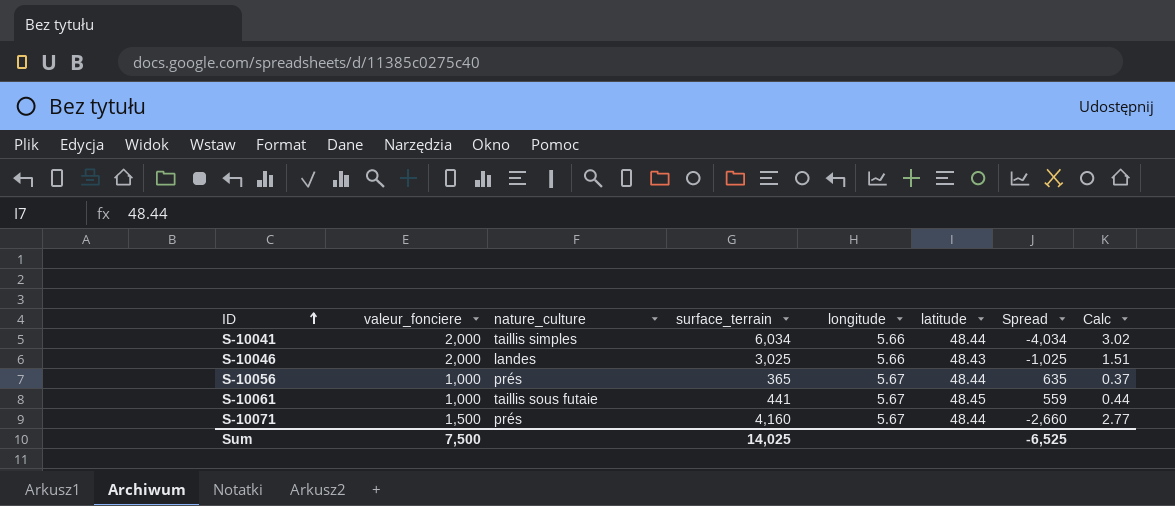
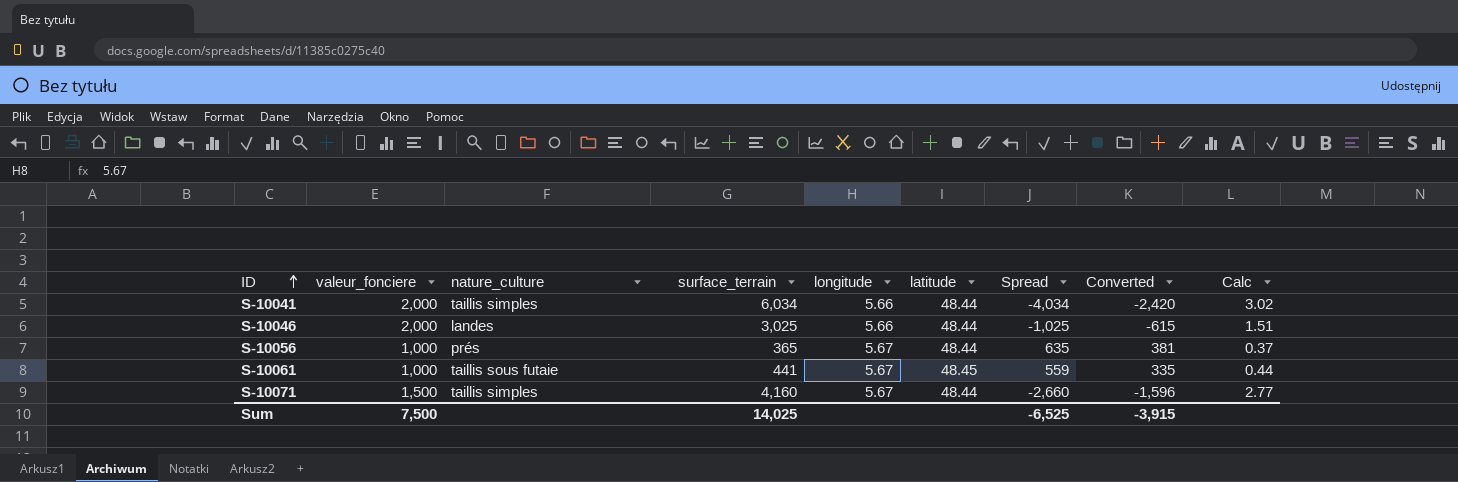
column Converted | formula: none -> [Spread] * 0.6
S-10046 | latitude: 48.43 -> 48.44
S-10071 | nature_culture: prés -> taillis simples

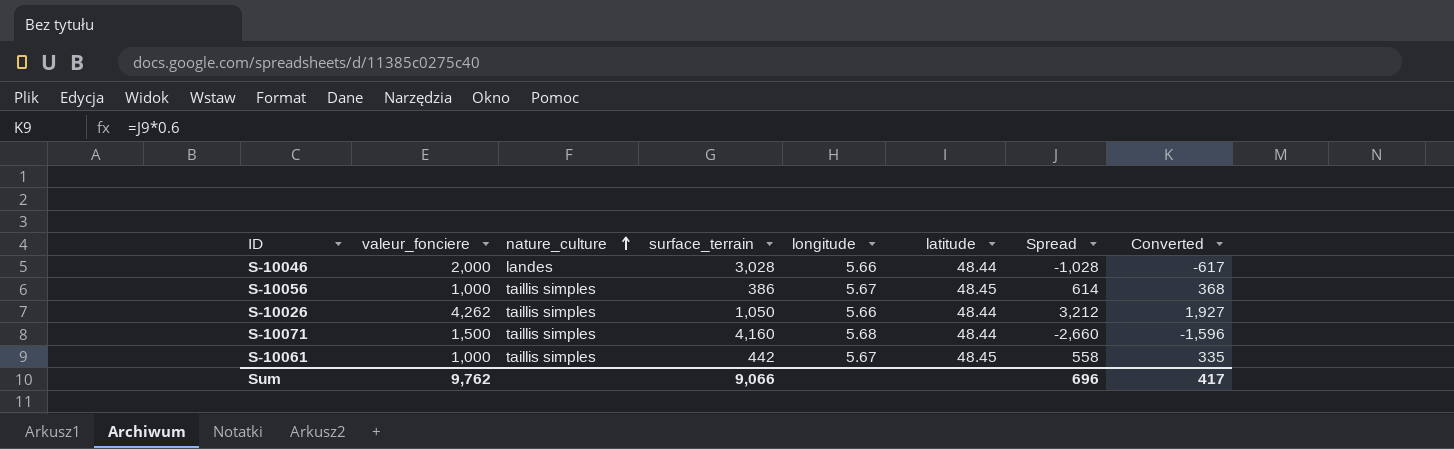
row order: ID ascending -> nature_culture ascending
column Calc | formula: [surface_terrain] / [valeur_fonciere] -> none
row S-10041: 2,000 | taillis simples | 6,034 | 5.66 | 48.44 | -4,034 | -2,420 | 3.02 -> none
S-10046 | surface_terrain: 3,025 -> 3,028
S-10046 | Spread: -1,025 -> -1,028
S-10046 | Converted: -615 -> -617
S-10056 | nature_culture: prés -> taillis simples
S-10056 | surface_terrain: 365 -> 386
S-10056 | latitude: 48.44 -> 48.45
S-10056 | Spread: 635 -> 614
S-10056 | Converted: 381 -> 368
row S-10026: none -> 4,262 | taillis simples | 1,050 | 5.66 | 48.44 | 3,212 | 1,927
S-10071 | longitude: 5.67 -> 5.68
S-10061 | nature_culture: taillis sous futaie -> taillis simples
S-10061 | surface_terrain: 441 -> 442
S-10061 | Spread: 559 -> 558
Sum | valeur_fonciere: 7,500 -> 9,762
Sum | surface_terrain: 14,025 -> 9,066
Sum | Spread: -6,525 -> 696
Sum | Converted: -3,915 -> 417

